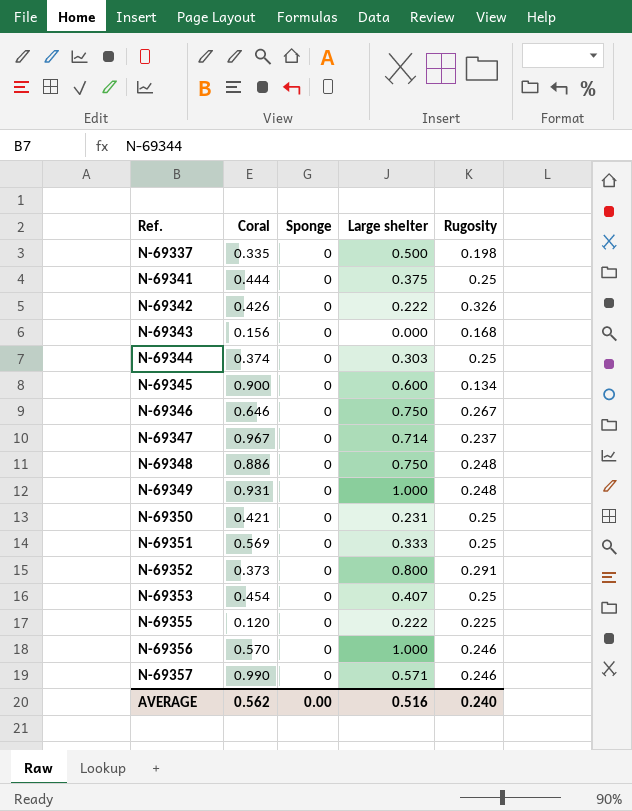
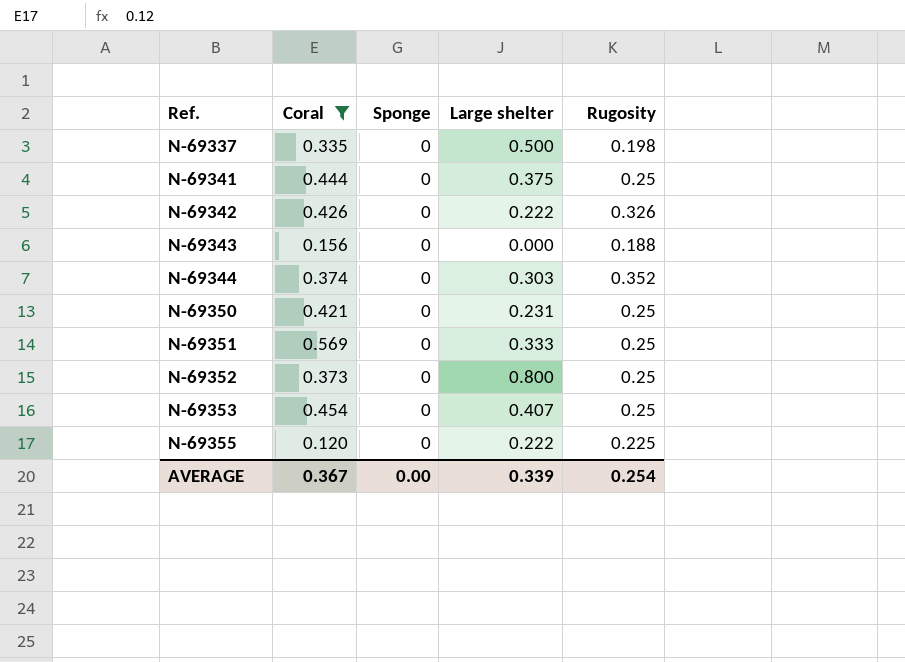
filter: none -> Coral <= 0.569
N-69343 | Rugosity: 0.168 -> 0.188
N-69344 | Rugosity: 0.25 -> 0.352
N-69352 | Rugosity: 0.291 -> 0.25
AVERAGE | Coral: 0.562 -> 0.367
AVERAGE | Large shelter: 0.516 -> 0.339
AVERAGE | Rugosity: 0.240 -> 0.254

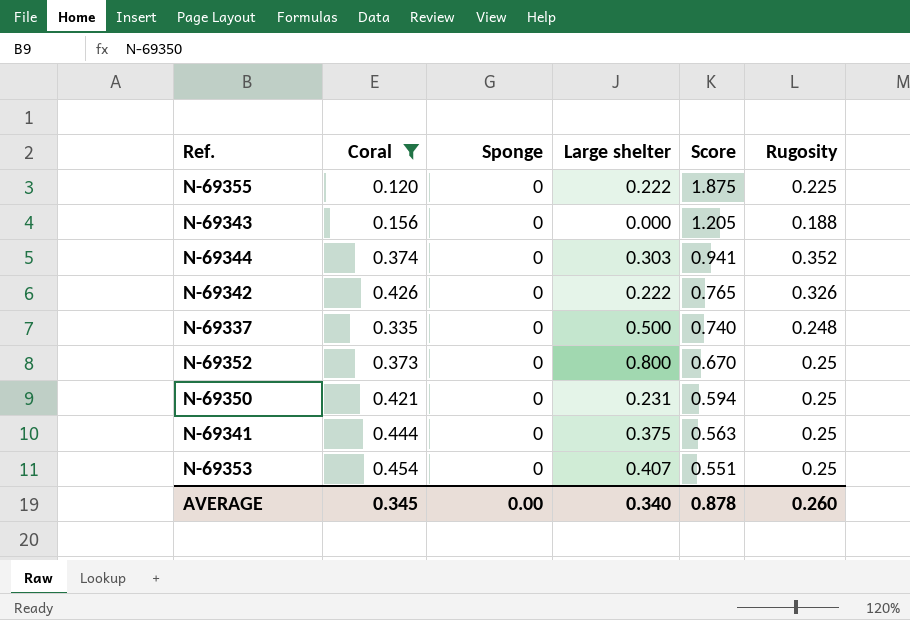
row order: Ref. ascending -> Score descending
column Score | formula: none -> [Rugosity] / [Coral]
row N-69351: 0.569 | 0 | 0.333 | 0.25 -> none
N-69337 | Rugosity: 0.198 -> 0.248
AVERAGE | Coral: 0.367 -> 0.345
AVERAGE | Large shelter: 0.339 -> 0.340
AVERAGE | Rugosity: 0.254 -> 0.260

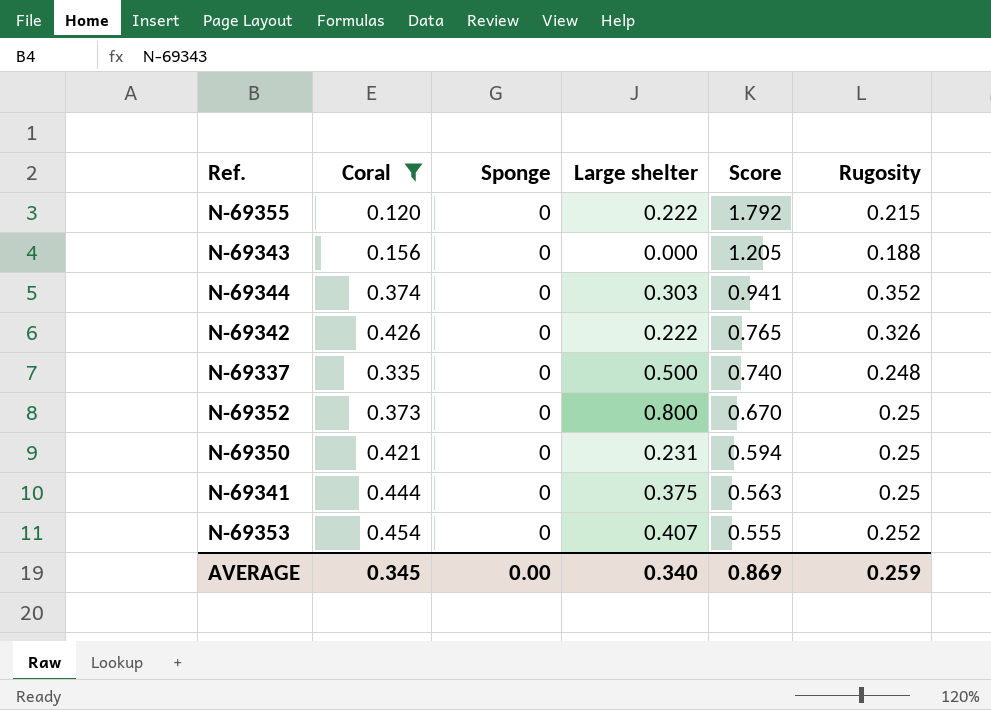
N-69355 | Score: 1.875 -> 1.792
N-69355 | Rugosity: 0.225 -> 0.215
N-69353 | Score: 0.551 -> 0.555
N-69353 | Rugosity: 0.25 -> 0.252
AVERAGE | Score: 0.878 -> 0.869
AVERAGE | Rugosity: 0.260 -> 0.259

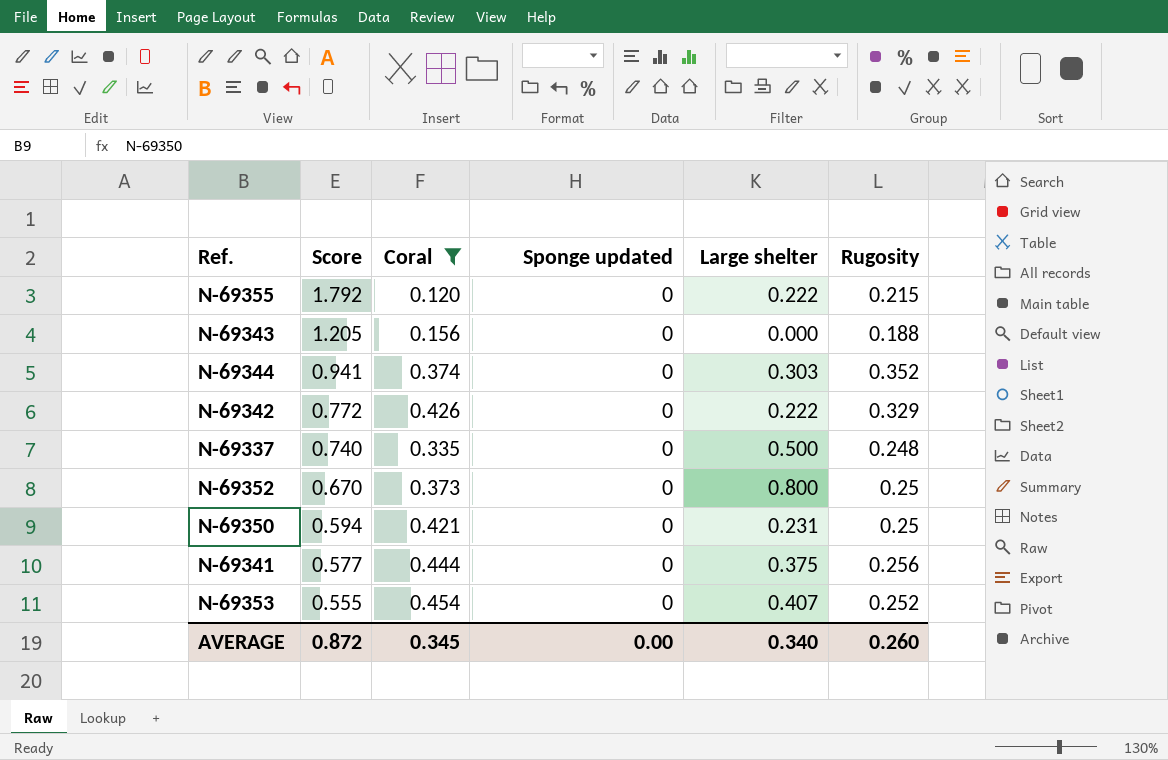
column Score | position: 5 -> 2
column name: Sponge -> Sponge updated
N-69342 | Score: 0.765 -> 0.772
N-69342 | Rugosity: 0.326 -> 0.329
N-69341 | Score: 0.563 -> 0.577
N-69341 | Rugosity: 0.25 -> 0.256
AVERAGE | Score: 0.869 -> 0.872
AVERAGE | Rugosity: 0.259 -> 0.260

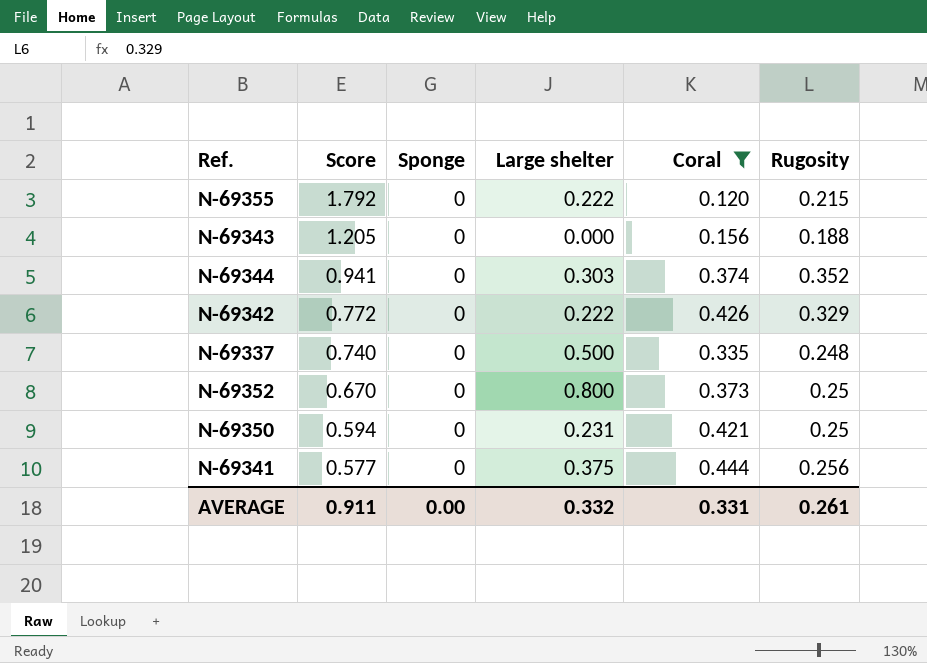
column name: Sponge updated -> Sponge
column Coral | position: 3 -> 5
row N-69353: 0.555 | 0.454 | 0 | 0.407 | 0.252 -> none
AVERAGE | Score: 0.872 -> 0.911
AVERAGE | Large shelter: 0.340 -> 0.332
AVERAGE | Coral: 0.345 -> 0.331
AVERAGE | Rugosity: 0.260 -> 0.261

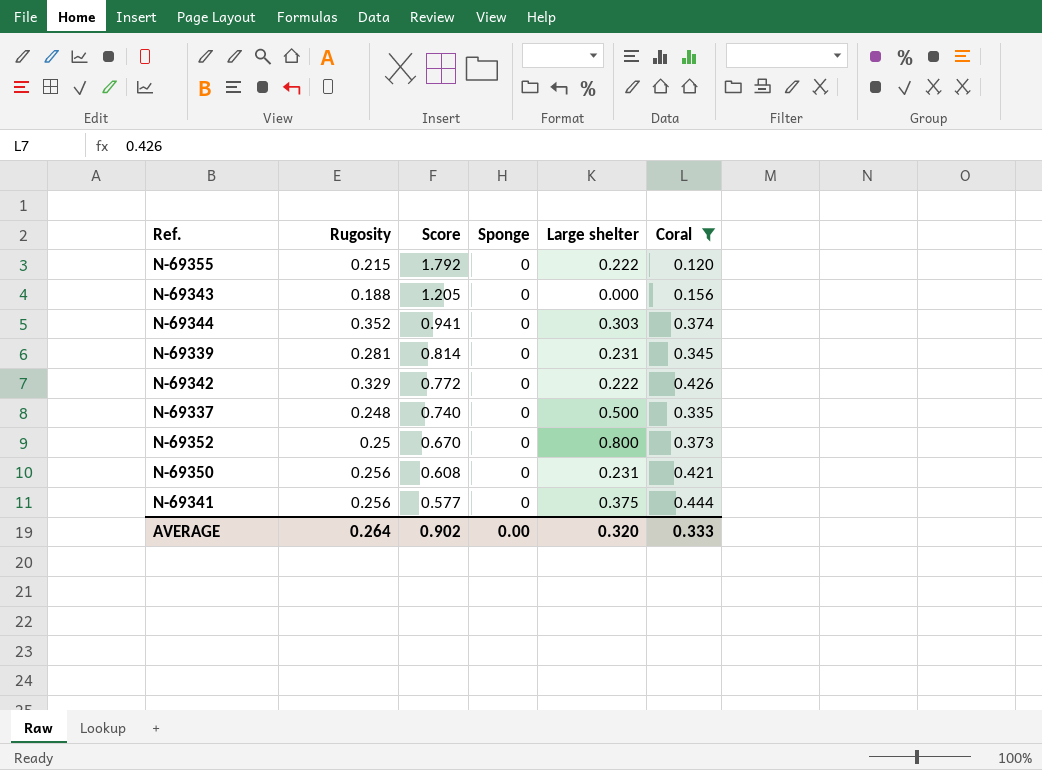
column Rugosity | position: 6 -> 2
row N-69339: none -> 0.281 | 0.814 | 0 | 0.231 | 0.345
N-69350 | Rugosity: 0.25 -> 0.256
N-69350 | Score: 0.594 -> 0.608
AVERAGE | Rugosity: 0.261 -> 0.264
AVERAGE | Score: 0.911 -> 0.902
AVERAGE | Large shelter: 0.332 -> 0.320
AVERAGE | Coral: 0.331 -> 0.333

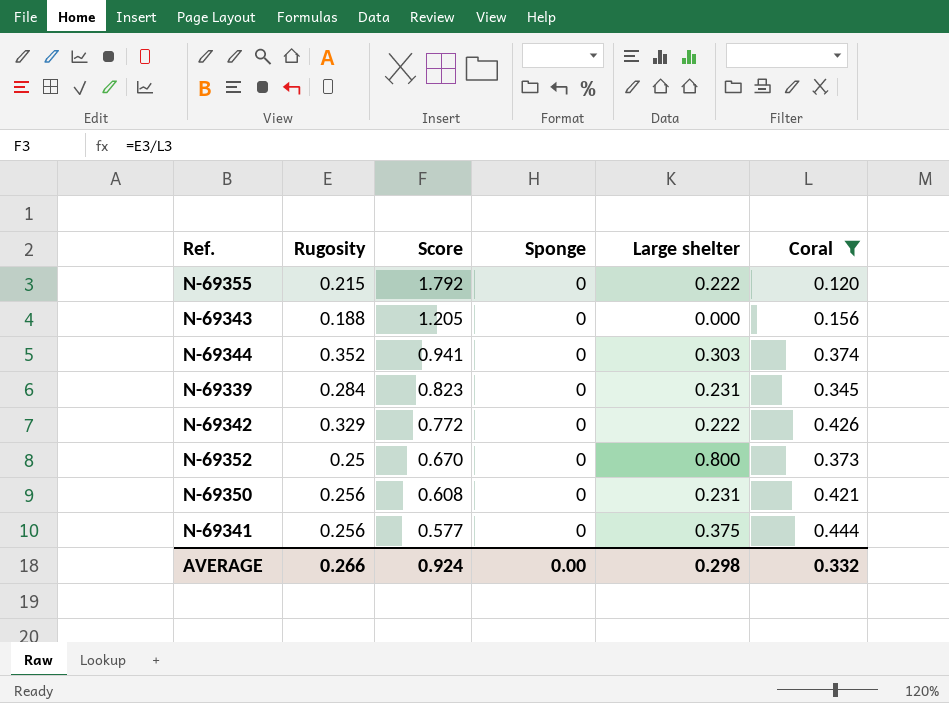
row N-69337: 0.248 | 0.740 | 0 | 0.500 | 0.335 -> none
N-69339 | Rugosity: 0.281 -> 0.284
N-69339 | Score: 0.814 -> 0.823
AVERAGE | Rugosity: 0.264 -> 0.266
AVERAGE | Score: 0.902 -> 0.924
AVERAGE | Large shelter: 0.320 -> 0.298
AVERAGE | Coral: 0.333 -> 0.332

